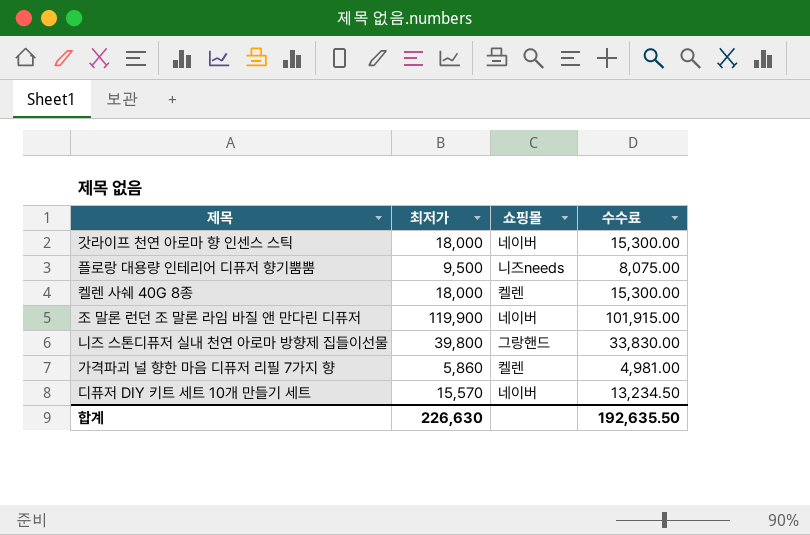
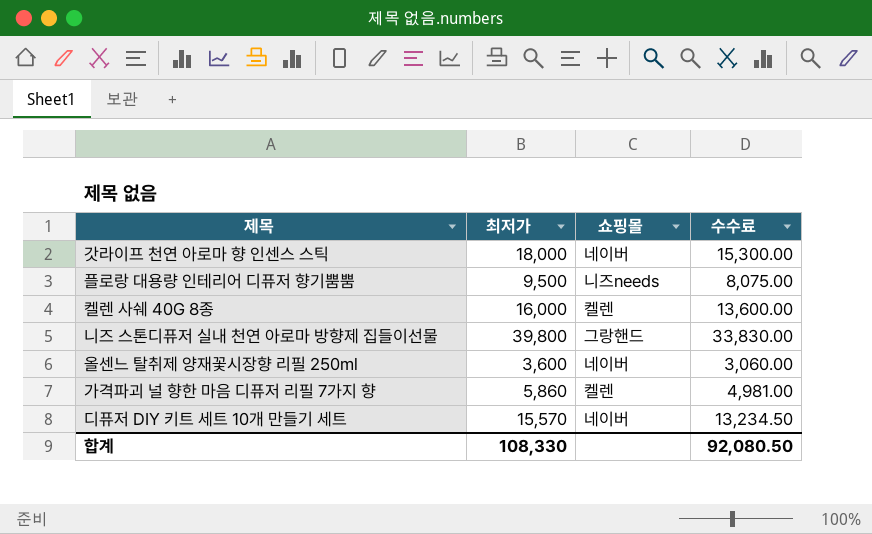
row 조 말론 런던 조 말론 라임 바질 앤 만다린 디퓨저: 119,900 | 네이버 | 101,915.00 -> none
켈렌 사쉐 40G 8종 | 최저가: 18,000 -> 16,000
켈렌 사쉐 40G 8종 | 수수료: 15,300.00 -> 13,600.00
row 올센느 탈취제 양재꽃시장향 리필 250ml: none -> 3,600 | 네이버 | 3,060.00
합계 | 최저가: 226,630 -> 108,330
합계 | 수수료: 192,635.50 -> 92,080.50

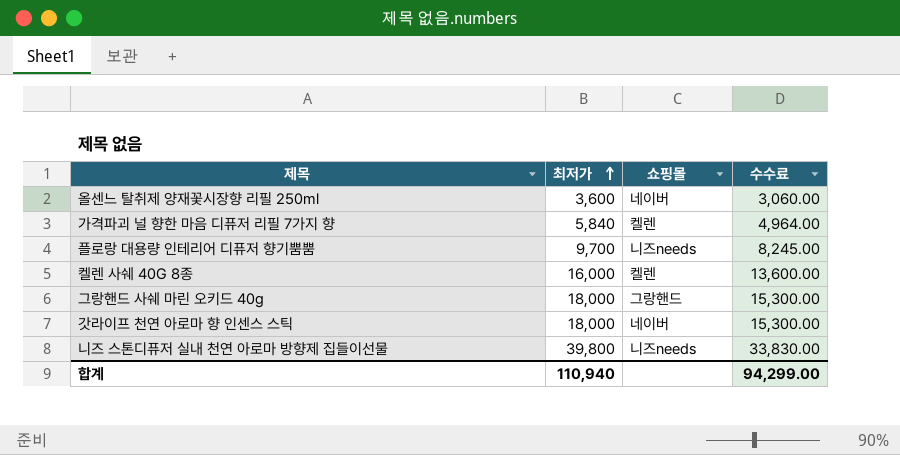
row order: none -> 최저가 ascending
row 디퓨저 DIY 키트 세트 10개 만들기 세트: 15,570 | 네이버 | 13,234.50 -> none
가격파괴 널 향한 마음 디퓨저 리필 7가지 향 | 최저가: 5,860 -> 5,840
가격파괴 널 향한 마음 디퓨저 리필 7가지 향 | 수수료: 4,981.00 -> 4,964.00
플로랑 대용량 인테리어 디퓨저 향기뿜뿜 | 최저가: 9,500 -> 9,700
플로랑 대용량 인테리어 디퓨저 향기뿜뿜 | 수수료: 8,075.00 -> 8,245.00
row 그랑핸드 사쉐 마린 오키드 40g: none -> 18,000 | 그랑핸드 | 15,300.00
니즈 스톤디퓨저 실내 천연 아로마 방향제 집들이선물 | 쇼핑몰: 그랑핸드 -> 니즈needs
합계 | 최저가: 108,330 -> 110,940
합계 | 수수료: 92,080.50 -> 94,299.00

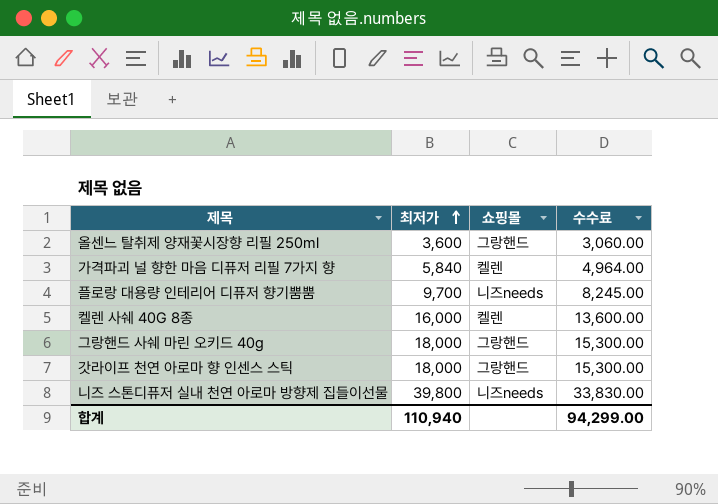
올센느 탈취제 양재꽃시장향 리필 250ml | 쇼핑몰: 네이버 -> 그랑핸드
갓라이프 천연 아로마 향 인센스 스틱 | 쇼핑몰: 네이버 -> 그랑핸드

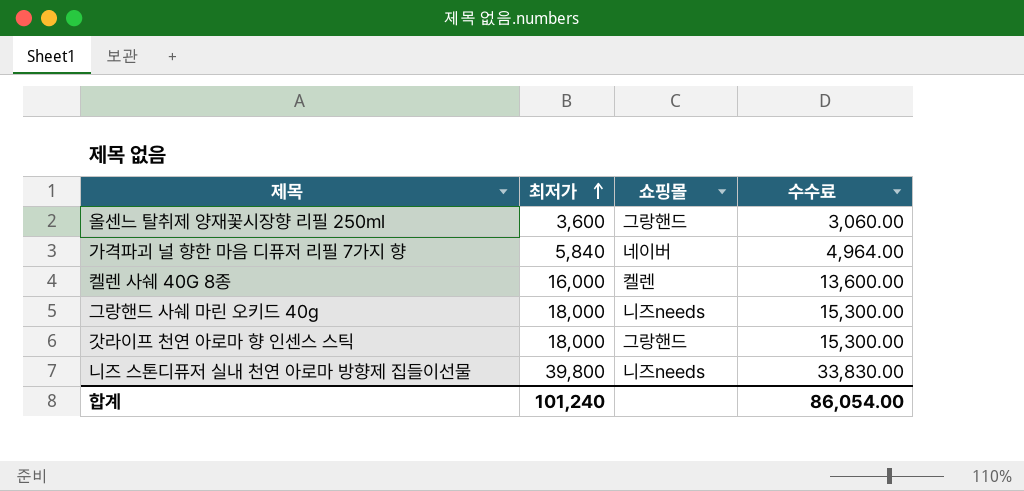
row 플로랑 대용량 인테리어 디퓨저 향기뿜뿜: 9,700 | 니즈needs | 8,245.00 -> none
가격파괴 널 향한 마음 디퓨저 리필 7가지 향 | 쇼핑몰: 켈렌 -> 네이버
그랑핸드 사쉐 마린 오키드 40g | 쇼핑몰: 그랑핸드 -> 니즈needs
합계 | 최저가: 110,940 -> 101,240
합계 | 수수료: 94,299.00 -> 86,054.00

